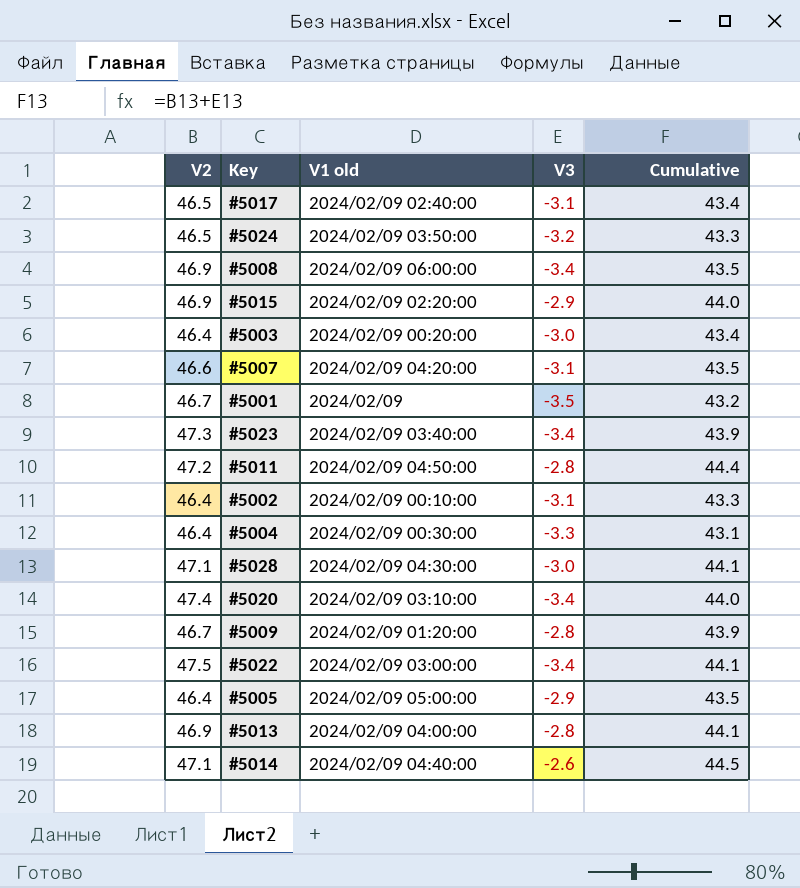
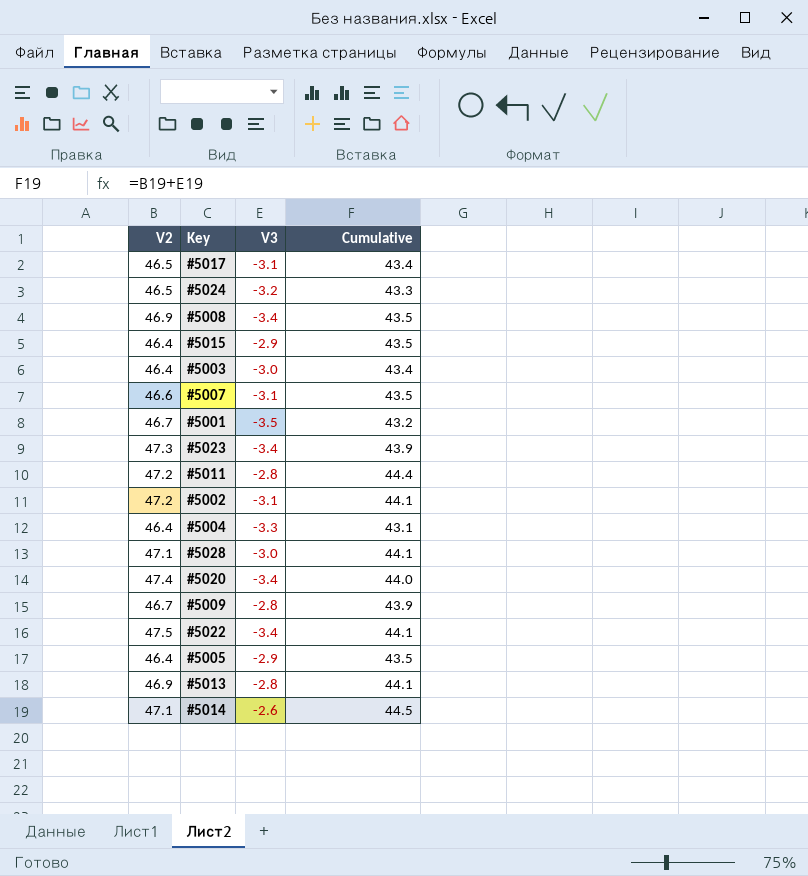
column V1 old | position: 3 -> none
#5015 | V2: 46.9 -> 46.4
#5015 | Cumulative: 44.0 -> 43.5
#5002 | V2: 46.4 -> 47.2
#5002 | Cumulative: 43.3 -> 44.1

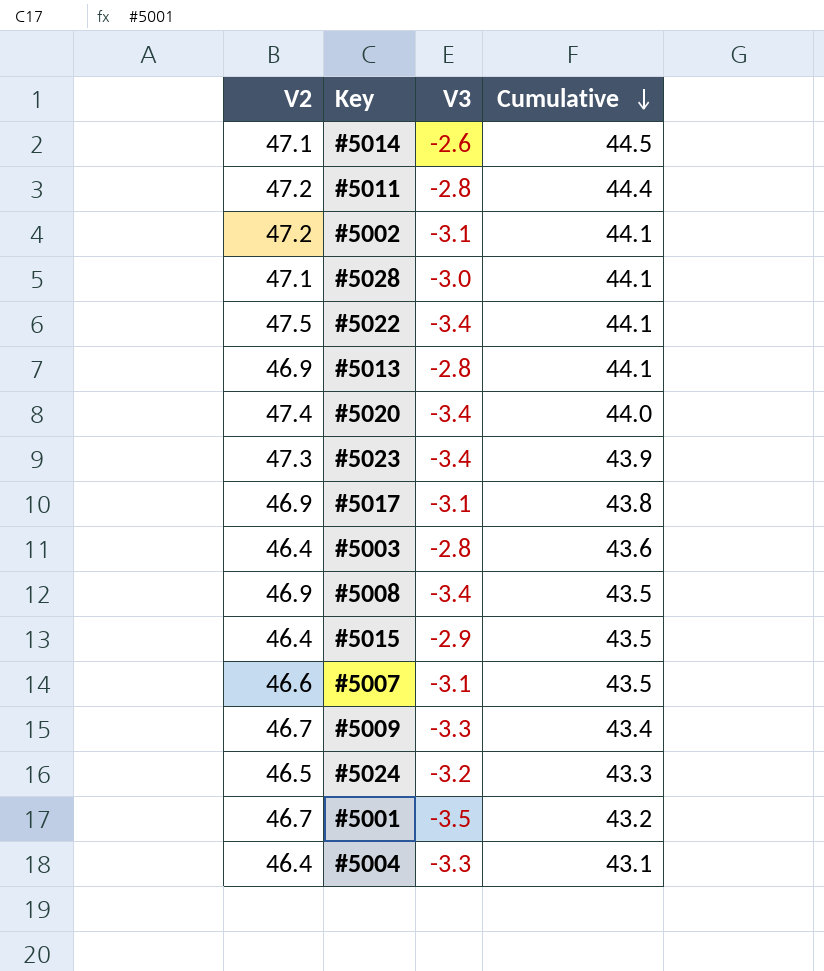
row order: none -> Cumulative descending
row #5005: 46.4 | -2.9 | 43.5 -> none
#5017 | V2: 46.5 -> 46.9
#5017 | Cumulative: 43.4 -> 43.8
#5003 | V3: -3.0 -> -2.8
#5003 | Cumulative: 43.4 -> 43.6
#5009 | V3: -2.8 -> -3.3
#5009 | Cumulative: 43.9 -> 43.4

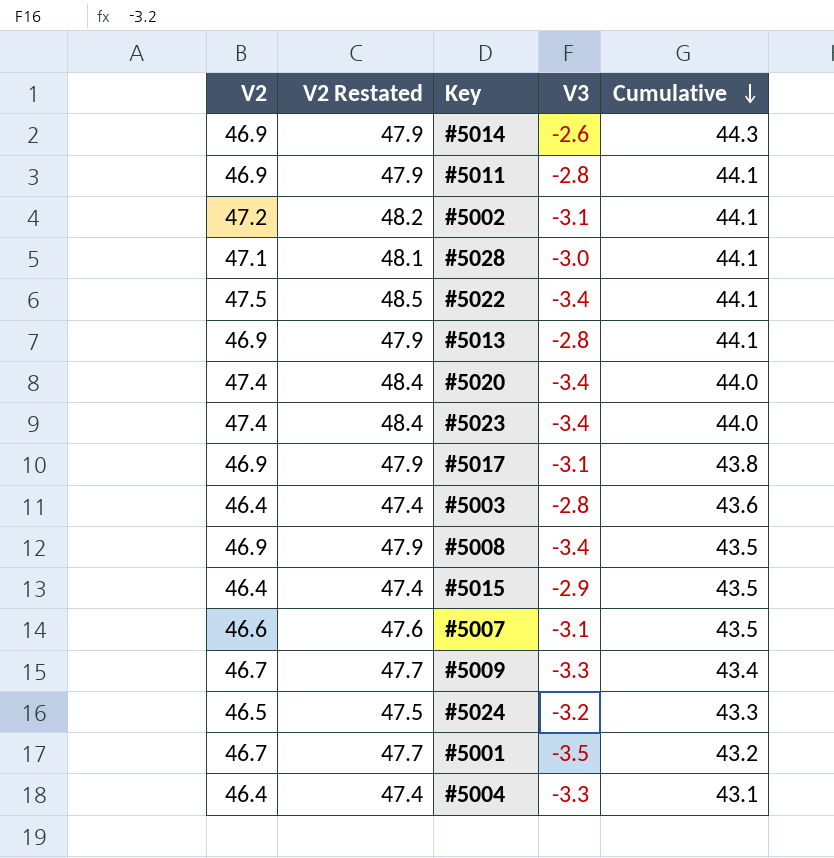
column V2 Restated | formula: none -> [V2] + 1
#5014 | V2: 47.1 -> 46.9
#5014 | Cumulative: 44.5 -> 44.3
#5011 | V2: 47.2 -> 46.9
#5011 | Cumulative: 44.4 -> 44.1
#5023 | V2: 47.3 -> 47.4
#5023 | Cumulative: 43.9 -> 44.0

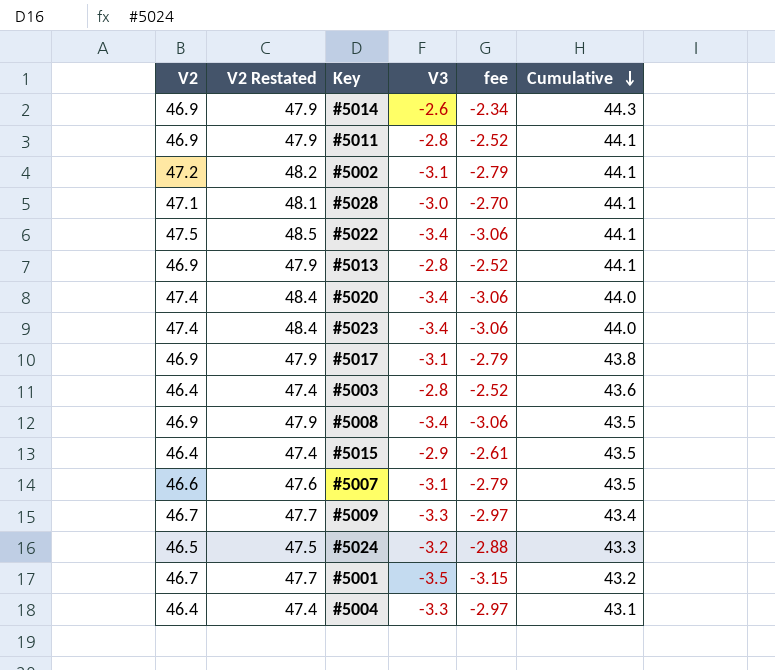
column fee | formula: none -> [V3] * 0.9

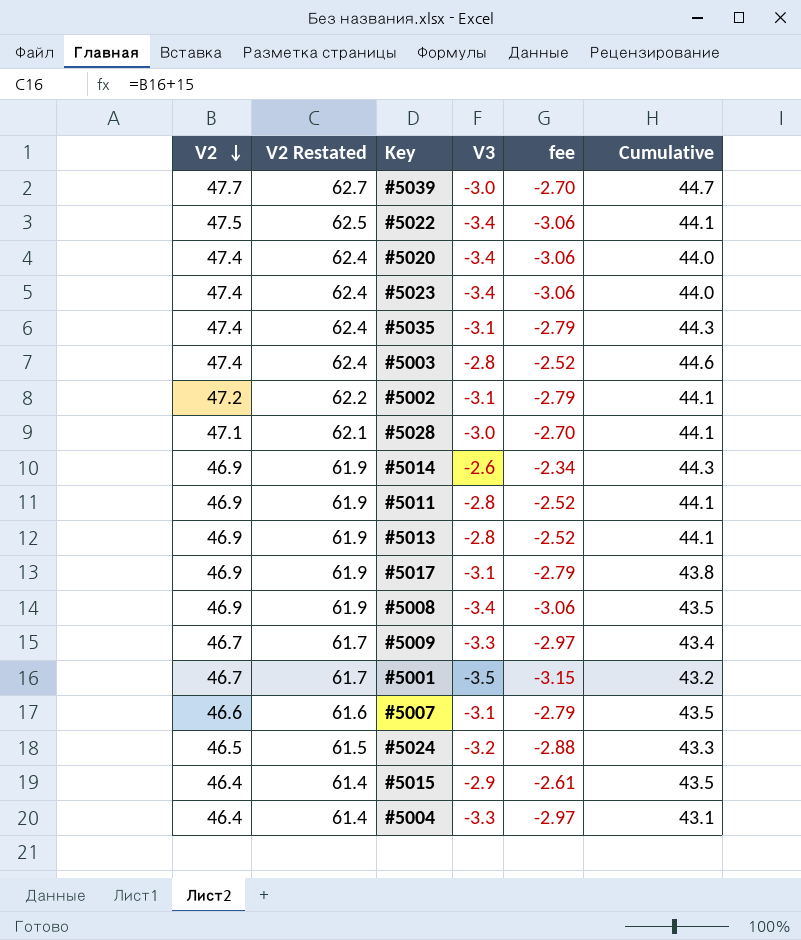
row order: Cumulative descending -> V2 descending
column V2 Restated | formula: [V2] + 1 -> [V2] + 15
row #5039: none -> 47.7 | 62.7 | -3.0 | -2.70 | 44.7
row #5035: none -> 47.4 | 62.4 | -3.1 | -2.79 | 44.3
#5003 | V2: 46.4 -> 47.4
#5003 | Cumulative: 43.6 -> 44.6

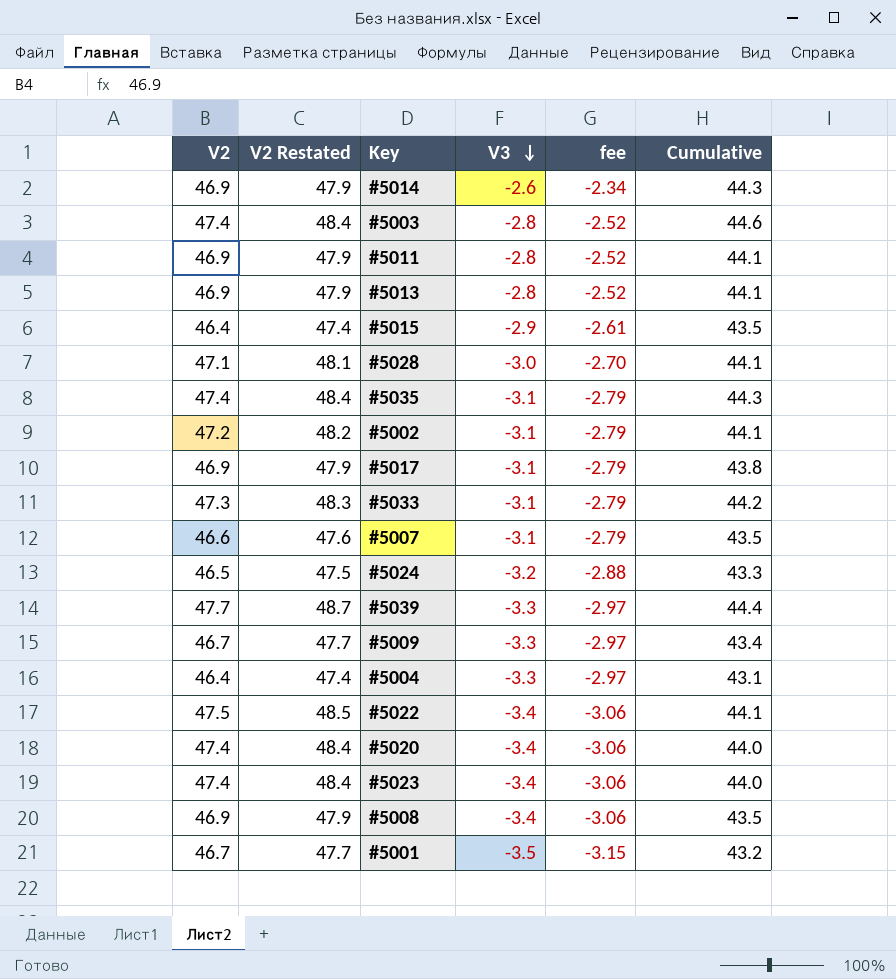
row order: V2 descending -> V3 descending
column V2 Restated | formula: [V2] + 15 -> [V2] + 1
row #5033: none -> 47.3 | 48.3 | -3.1 | -2.79 | 44.2
#5039 | V3: -3.0 -> -3.3
#5039 | fee: -2.70 -> -2.97
#5039 | Cumulative: 44.7 -> 44.4

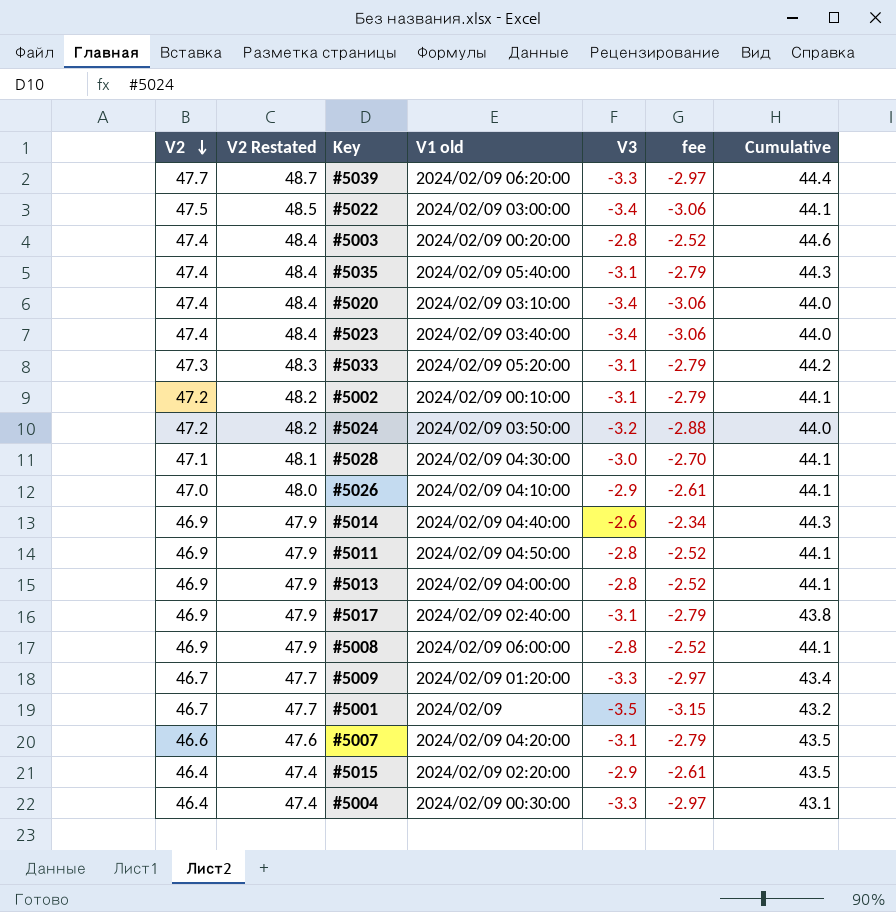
row order: V3 descending -> V2 descending
column V1 old | position: none -> 4
#5024 | V2: 46.5 -> 47.2
#5024 | V2 Restated: 47.5 -> 48.2
#5024 | Cumulative: 43.3 -> 44.0
row #5026: none -> 47.0 | 48.0 | 2024/02/09 04:10:00 | -2.9 | -2.61 | 44.1
#5008 | V3: -3.4 -> -2.8
#5008 | fee: -3.06 -> -2.52
#5008 | Cumulative: 43.5 -> 44.1

